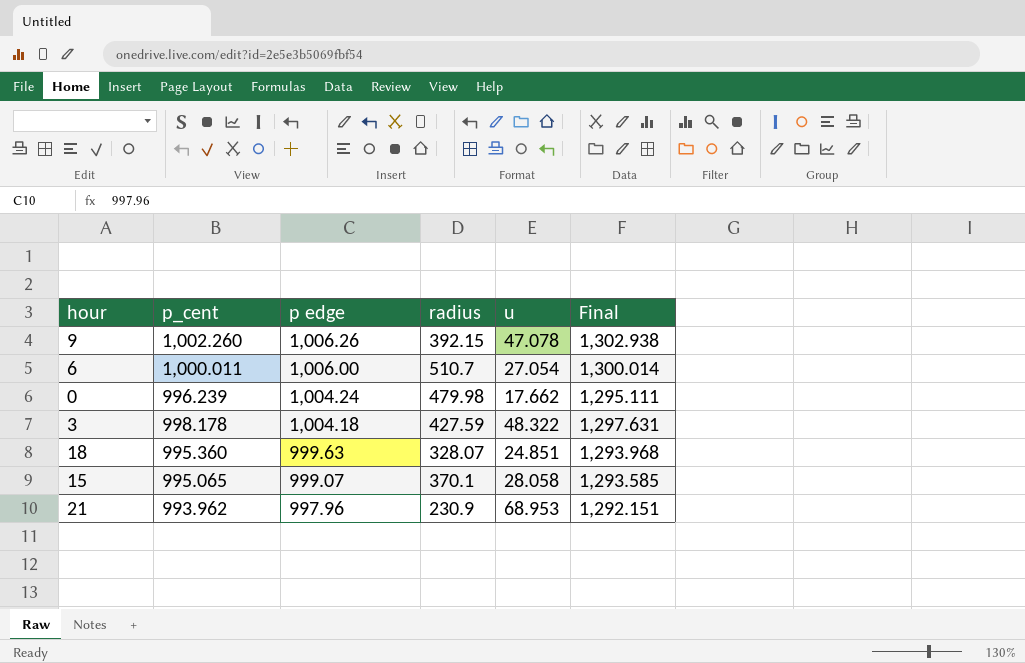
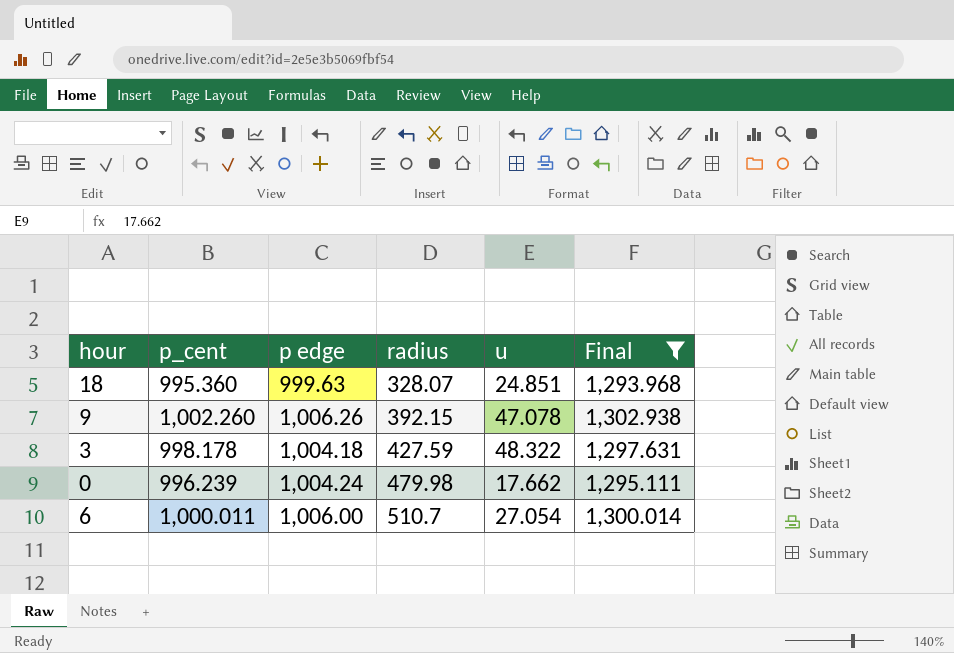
filter: none -> Final >= 1,293.968
row order: p edge descending -> radius ascending

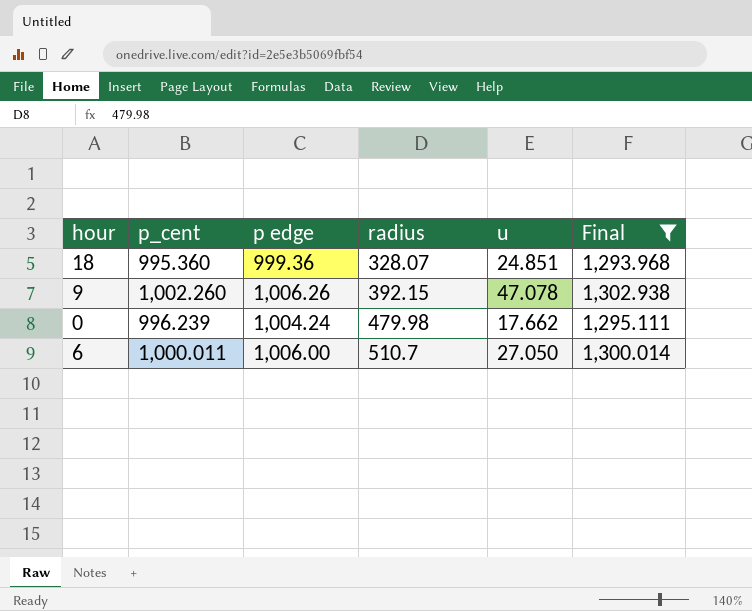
row 3: 998.178 | 1,004.18 | 427.59 | 48.322 | 1,297.631 -> none
18 | p edge: 999.63 -> 999.36
6 | u: 27.054 -> 27.050

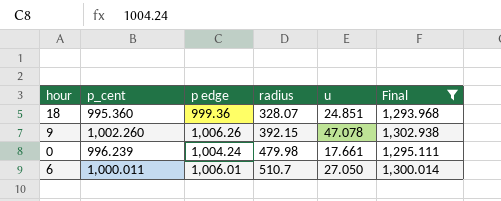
0 | u: 17.662 -> 17.661
6 | p edge: 1,006.00 -> 1,006.01

